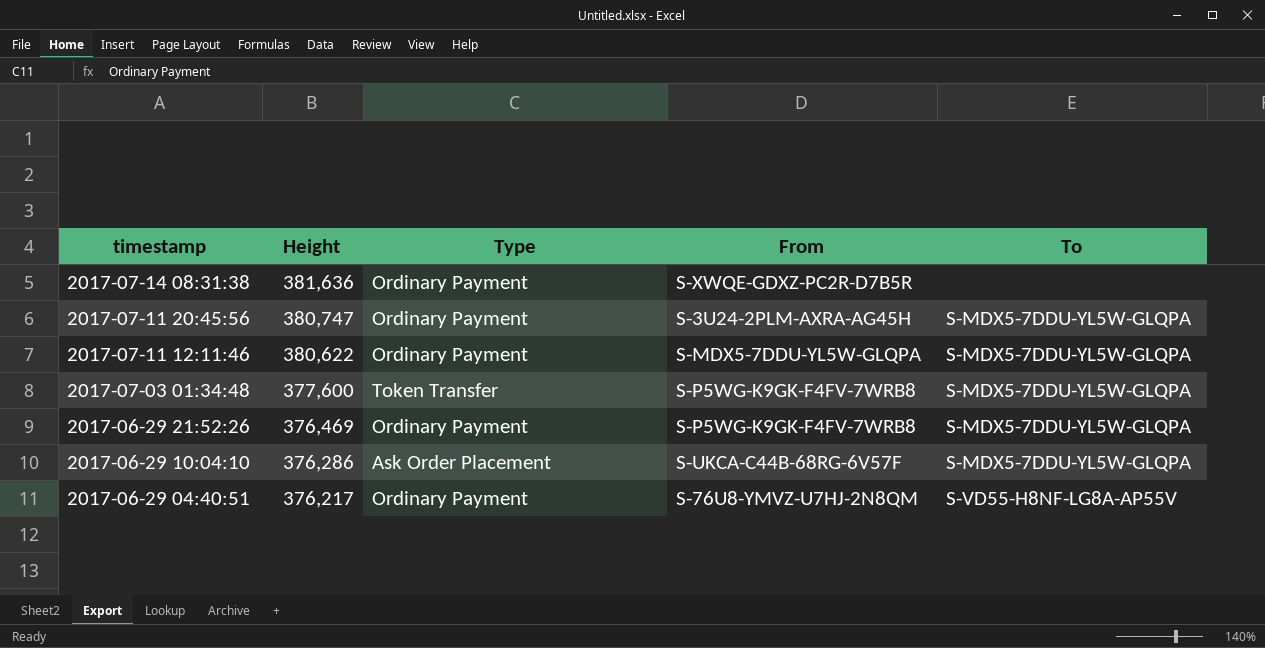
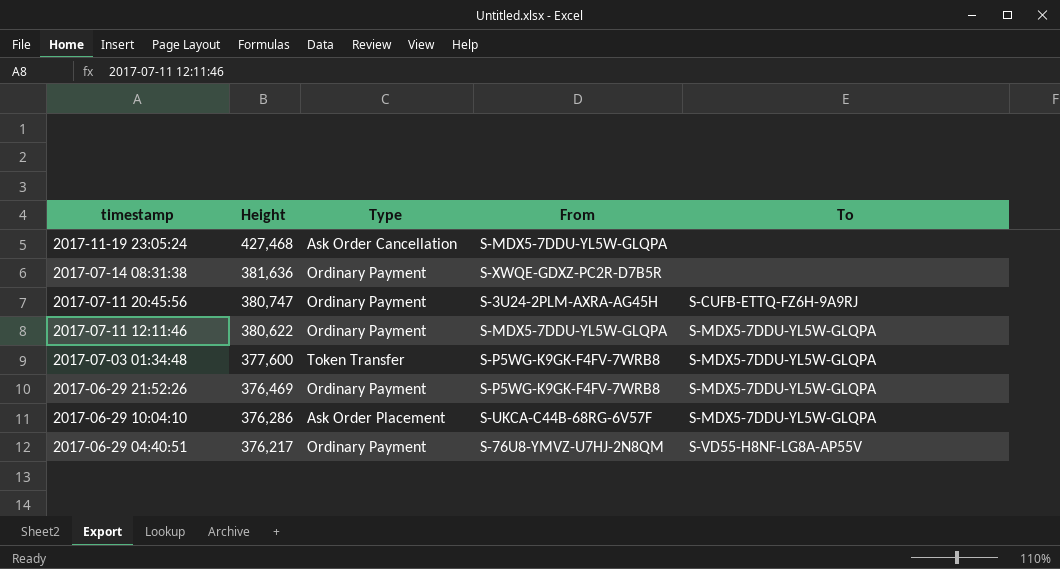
row 2017-11-19 23:05:24: none -> 427,468 | Ask Order Cancellation | S-MDX5-7DDU-YL5W-GLQPA | none
2017-07-11 20:45:56 | To: S-MDX5-7DDU-YL5W-GLQPA -> S-CUFB-ETTQ-FZ6H-9A9RJ

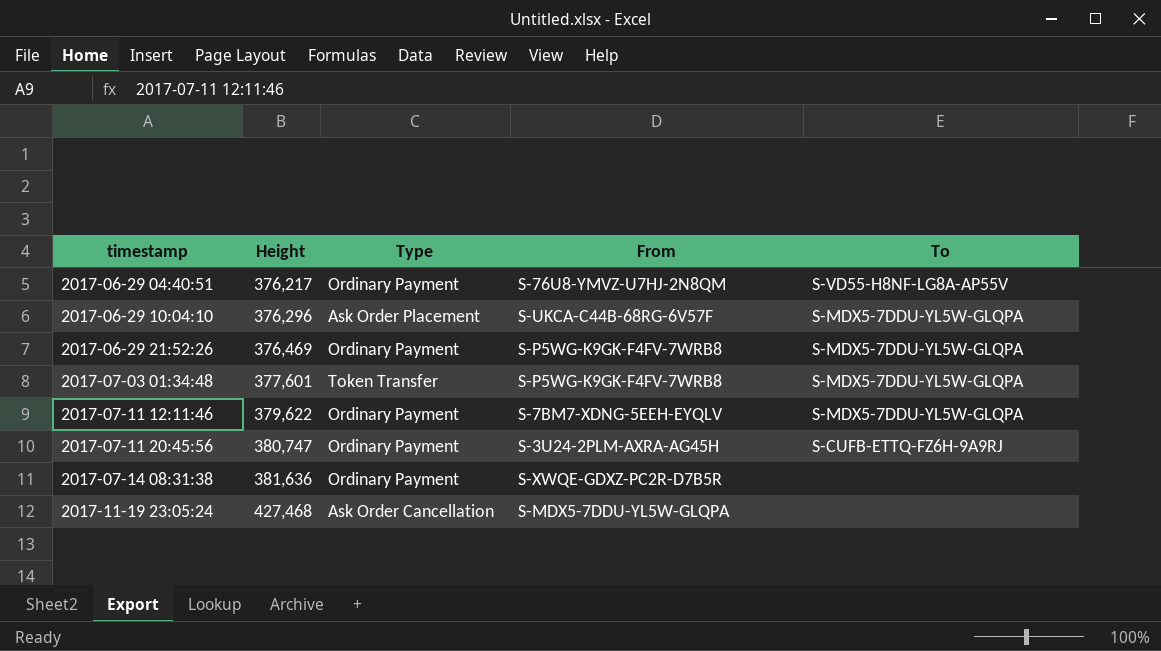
row order: timestamp descending -> timestamp ascending
2017-06-29 10:04:10 | Height: 376,286 -> 376,296
2017-07-03 01:34:48 | Height: 377,600 -> 377,601
2017-07-11 12:11:46 | Height: 380,622 -> 379,622
2017-07-11 12:11:46 | From: S-MDX5-7DDU-YL5W-GLQPA -> S-7BM7-XDNG-5EEH-EYQLV

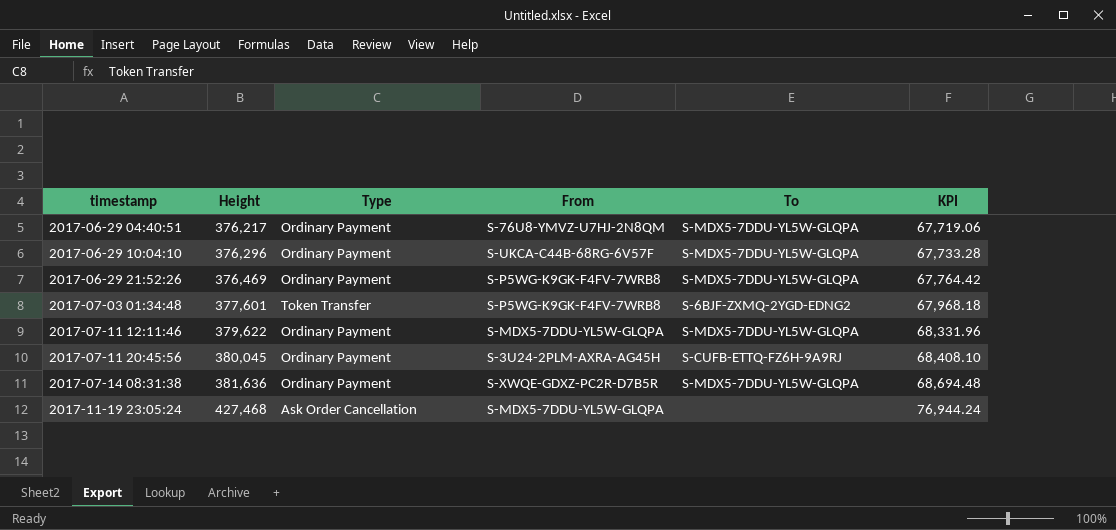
column KPI | formula: none -> [Height] * 0.18
2017-06-29 04:40:51 | To: S-VD55-H8NF-LG8A-AP55V -> S-MDX5-7DDU-YL5W-GLQPA
2017-06-29 10:04:10 | Type: Ask Order Placement -> Ordinary Payment
2017-07-03 01:34:48 | To: S-MDX5-7DDU-YL5W-GLQPA -> S-6BJF-ZXMQ-2YGD-EDNG2
2017-07-11 12:11:46 | From: S-7BM7-XDNG-5EEH-EYQLV -> S-MDX5-7DDU-YL5W-GLQPA
2017-07-11 20:45:56 | Height: 380,747 -> 380,045
2017-07-14 08:31:38 | To: none -> S-MDX5-7DDU-YL5W-GLQPA

